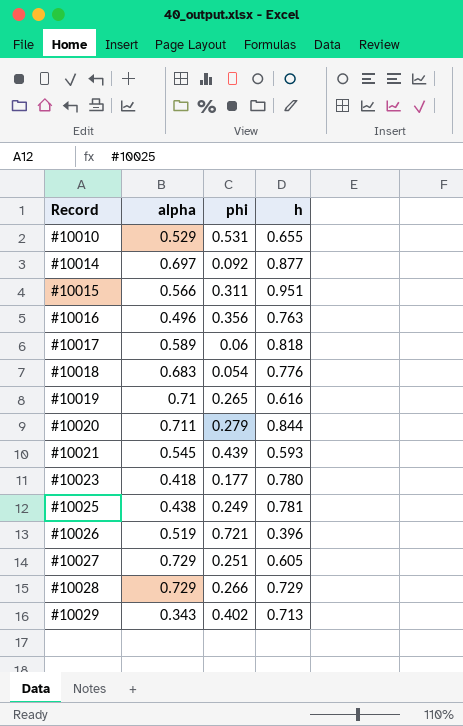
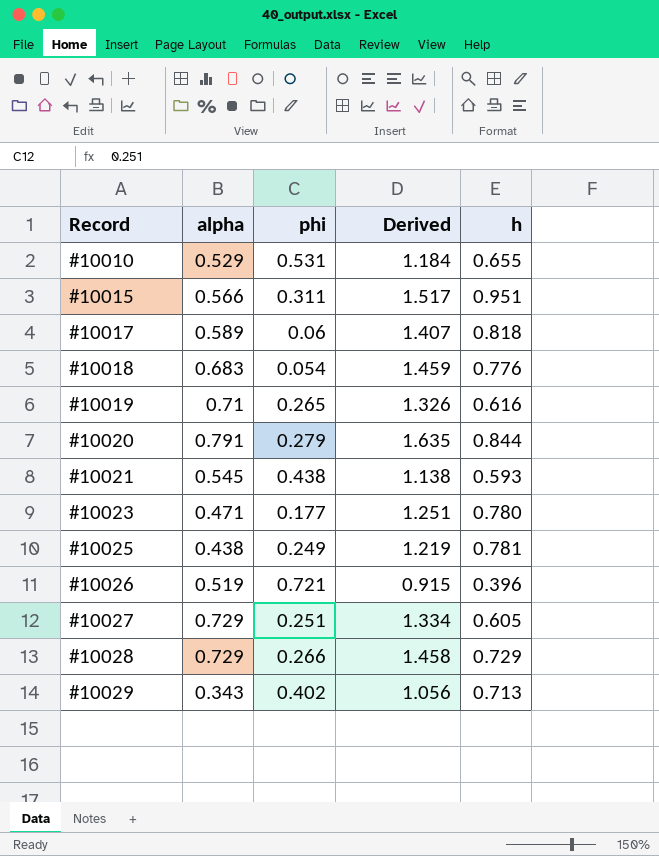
column Derived | formula: none -> [alpha] + [h]
row #10014: 0.697 | 0.092 | 0.877 -> none
row #10016: 0.496 | 0.356 | 0.763 -> none
#10020 | alpha: 0.711 -> 0.791
#10021 | phi: 0.439 -> 0.438
#10023 | alpha: 0.418 -> 0.471

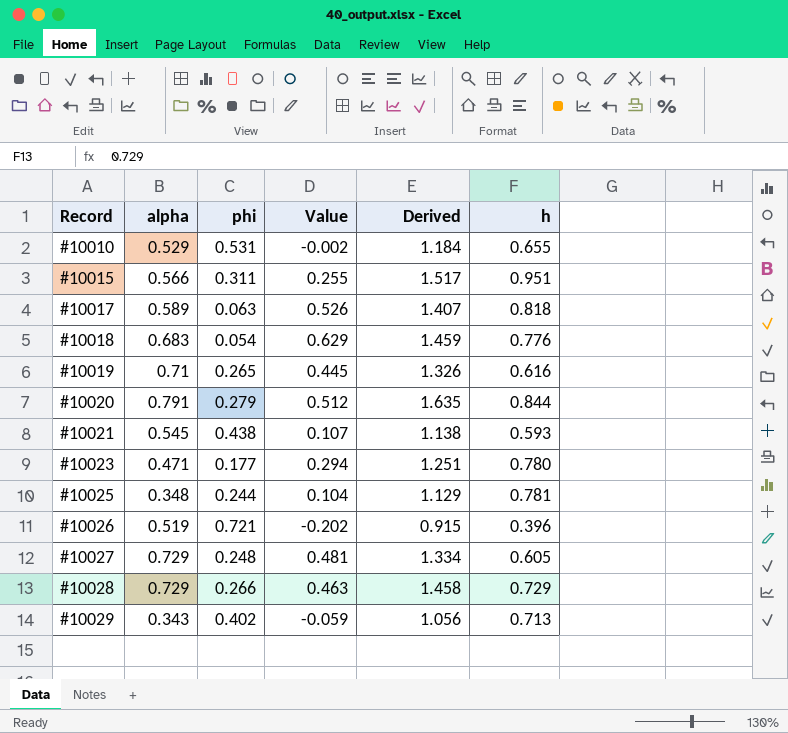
column Value | formula: none -> [alpha] - [phi]
#10017 | phi: 0.06 -> 0.063
#10025 | alpha: 0.438 -> 0.348
#10025 | phi: 0.249 -> 0.244
#10025 | Derived: 1.219 -> 1.129
#10027 | phi: 0.251 -> 0.248

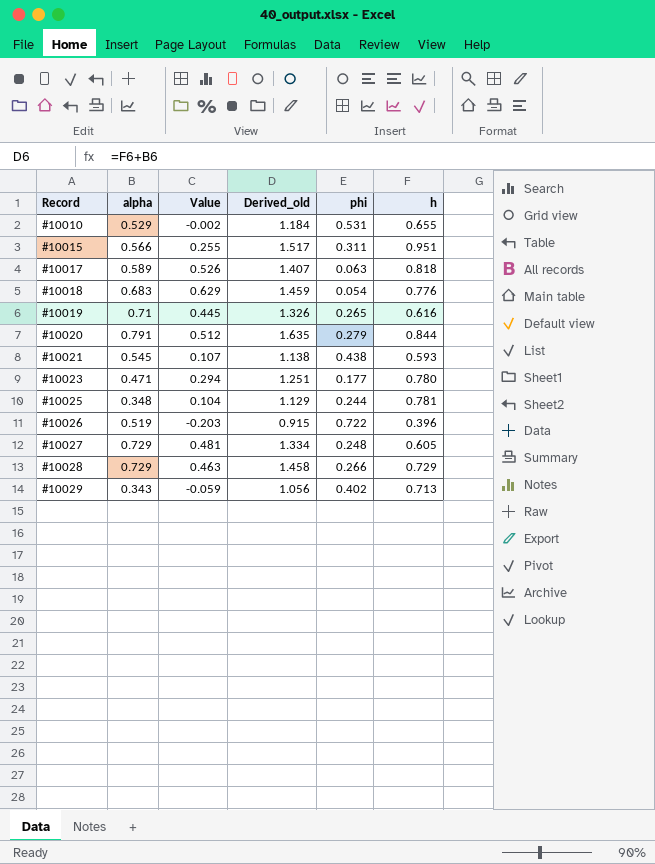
column name: Derived -> Derived_old
column phi | position: 3 -> 5
#10026 | Value: -0.202 -> -0.203
#10026 | phi: 0.721 -> 0.722

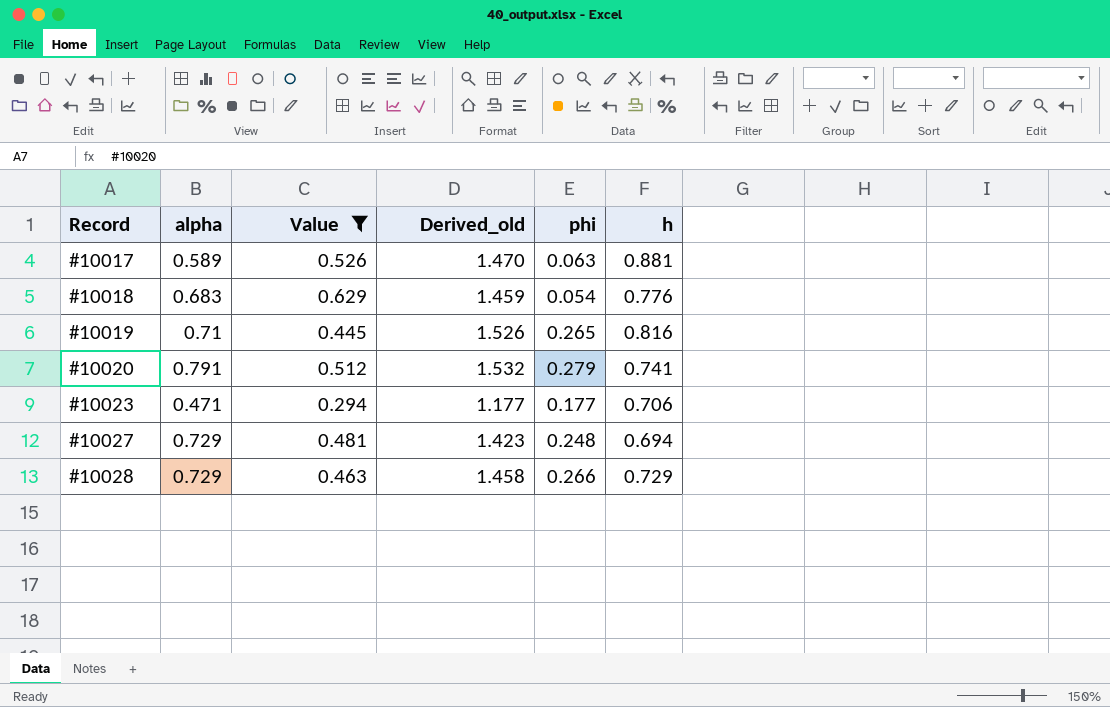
filter: none -> Value >= 0.294
#10017 | Derived_old: 1.407 -> 1.470
#10017 | h: 0.818 -> 0.881
#10019 | Derived_old: 1.326 -> 1.526
#10019 | h: 0.616 -> 0.816
#10020 | Derived_old: 1.635 -> 1.532
#10020 | h: 0.844 -> 0.741
#10023 | Derived_old: 1.251 -> 1.177
#10023 | h: 0.780 -> 0.706
#10027 | Derived_old: 1.334 -> 1.423
#10027 | h: 0.605 -> 0.694

